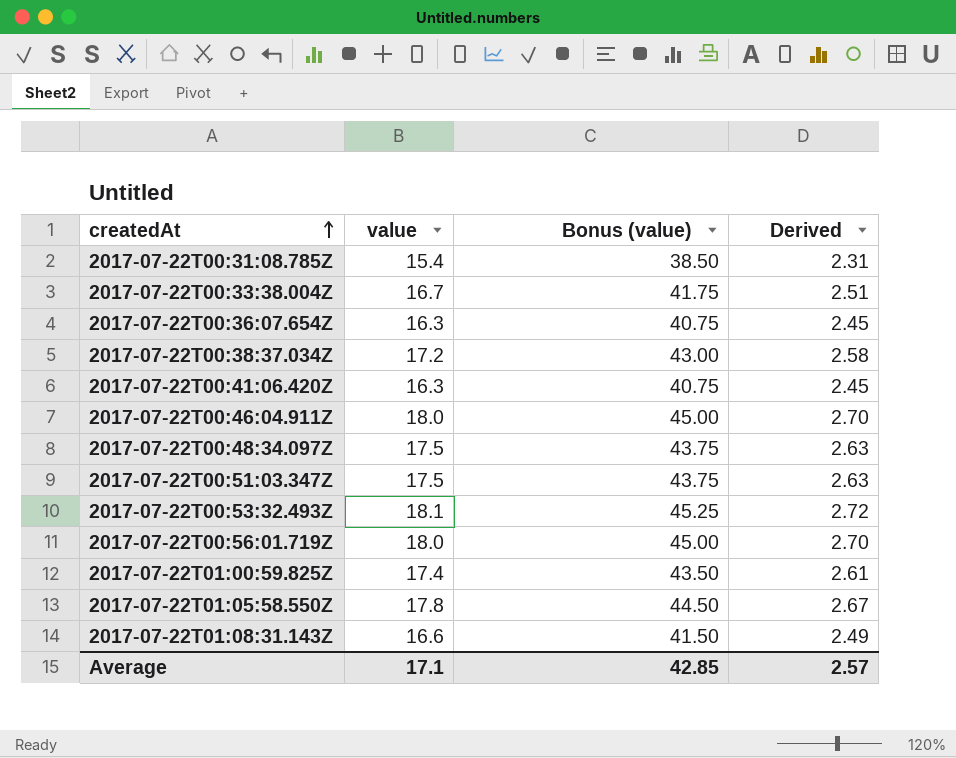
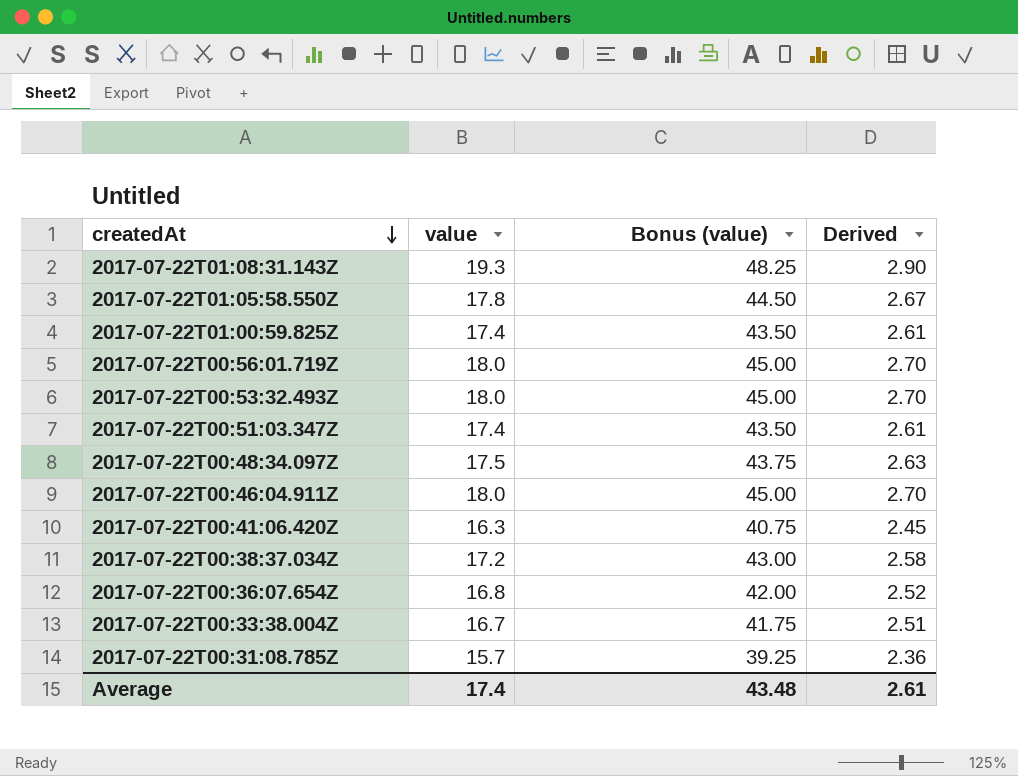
row order: createdAt ascending -> createdAt descending
2017-07-22T01:08:31.143Z | value: 16.6 -> 19.3
2017-07-22T01:08:31.143Z | Bonus (value): 41.50 -> 48.25
2017-07-22T01:08:31.143Z | Derived: 2.49 -> 2.90
2017-07-22T00:53:32.493Z | value: 18.1 -> 18.0
2017-07-22T00:53:32.493Z | Bonus (value): 45.25 -> 45.00
2017-07-22T00:53:32.493Z | Derived: 2.72 -> 2.70
2017-07-22T00:51:03.347Z | value: 17.5 -> 17.4
2017-07-22T00:51:03.347Z | Bonus (value): 43.75 -> 43.50
2017-07-22T00:51:03.347Z | Derived: 2.63 -> 2.61
2017-07-22T00:36:07.654Z | value: 16.3 -> 16.8
2017-07-22T00:36:07.654Z | Bonus (value): 40.75 -> 42.00
2017-07-22T00:36:07.654Z | Derived: 2.45 -> 2.52
2017-07-22T00:31:08.785Z | value: 15.4 -> 15.7
2017-07-22T00:31:08.785Z | Bonus (value): 38.50 -> 39.25
2017-07-22T00:31:08.785Z | Derived: 2.31 -> 2.36
Average | value: 17.1 -> 17.4
Average | Bonus (value): 42.85 -> 43.48
Average | Derived: 2.57 -> 2.61

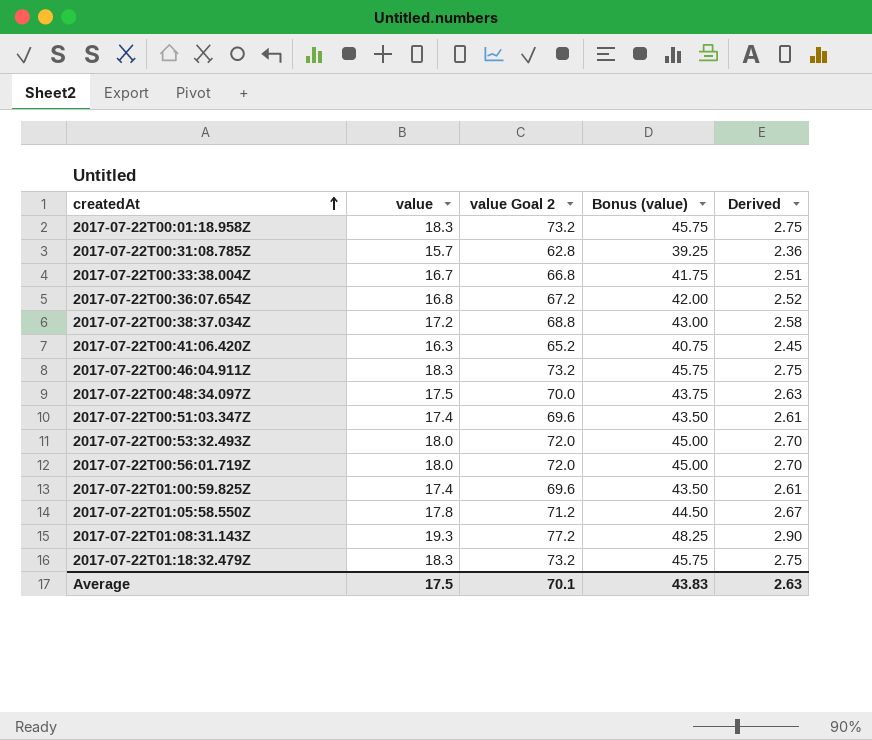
row order: createdAt descending -> createdAt ascending
column value Goal 2 | formula: none -> [value] * 4
row 2017-07-22T00:01:18.958Z: none -> 18.3 | 73.2 | 45.75 | 2.75
2017-07-22T00:46:04.911Z | value: 18.0 -> 18.3
2017-07-22T00:46:04.911Z | Bonus (value): 45.00 -> 45.75
2017-07-22T00:46:04.911Z | Derived: 2.70 -> 2.75
row 2017-07-22T01:18:32.479Z: none -> 18.3 | 73.2 | 45.75 | 2.75
Average | value: 17.4 -> 17.5
Average | Bonus (value): 43.48 -> 43.83
Average | Derived: 2.61 -> 2.63

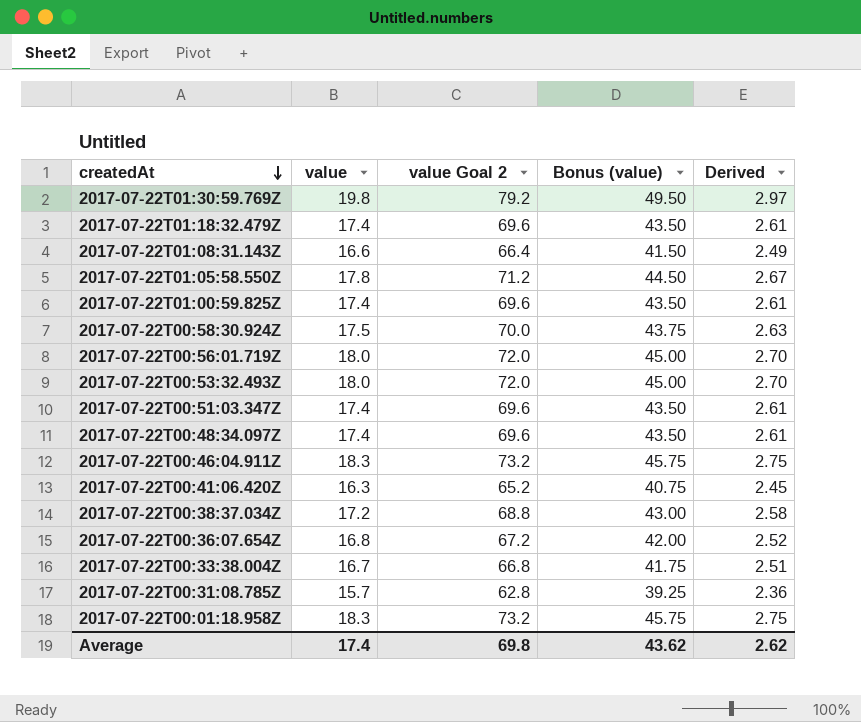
row order: createdAt ascending -> createdAt descending
row 2017-07-22T01:30:59.769Z: none -> 19.8 | 79.2 | 49.50 | 2.97
2017-07-22T01:18:32.479Z | value: 18.3 -> 17.4
2017-07-22T01:18:32.479Z | value Goal 2: 73.2 -> 69.6
2017-07-22T01:18:32.479Z | Bonus (value): 45.75 -> 43.50
2017-07-22T01:18:32.479Z | Derived: 2.75 -> 2.61
2017-07-22T01:08:31.143Z | value: 19.3 -> 16.6
2017-07-22T01:08:31.143Z | value Goal 2: 77.2 -> 66.4
2017-07-22T01:08:31.143Z | Bonus (value): 48.25 -> 41.50
2017-07-22T01:08:31.143Z | Derived: 2.90 -> 2.49
row 2017-07-22T00:58:30.924Z: none -> 17.5 | 70.0 | 43.75 | 2.63
2017-07-22T00:48:34.097Z | value: 17.5 -> 17.4
2017-07-22T00:48:34.097Z | value Goal 2: 70.0 -> 69.6
2017-07-22T00:48:34.097Z | Bonus (value): 43.75 -> 43.50
2017-07-22T00:48:34.097Z | Derived: 2.63 -> 2.61
Average | value: 17.5 -> 17.4
Average | value Goal 2: 70.1 -> 69.8
Average | Bonus (value): 43.83 -> 43.62
Average | Derived: 2.63 -> 2.62

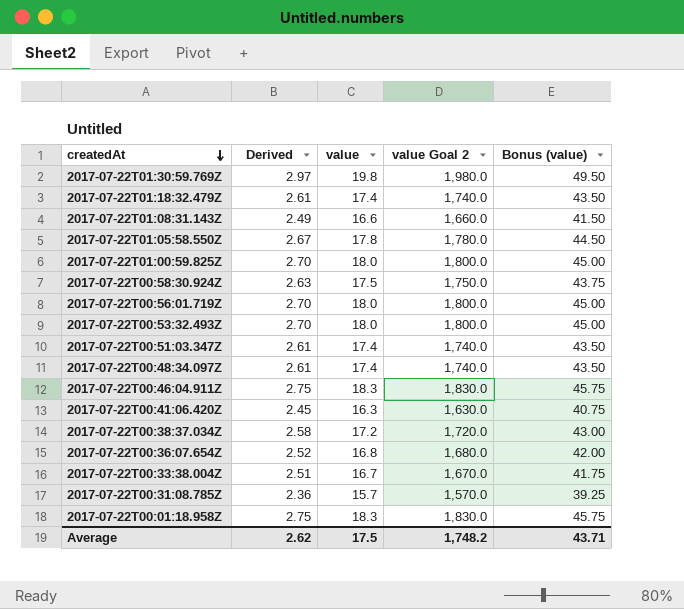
column Derived | position: 5 -> 2
column value Goal 2 | formula: [value] * 4 -> [value] * 100
2017-07-22T01:00:59.825Z | Derived: 2.61 -> 2.70
2017-07-22T01:00:59.825Z | value: 17.4 -> 18.0
2017-07-22T01:00:59.825Z | Bonus (value): 43.50 -> 45.00
Average | value: 17.4 -> 17.5
Average | value Goal 2: 69.8 -> 1,748.2
Average | Bonus (value): 43.62 -> 43.71

